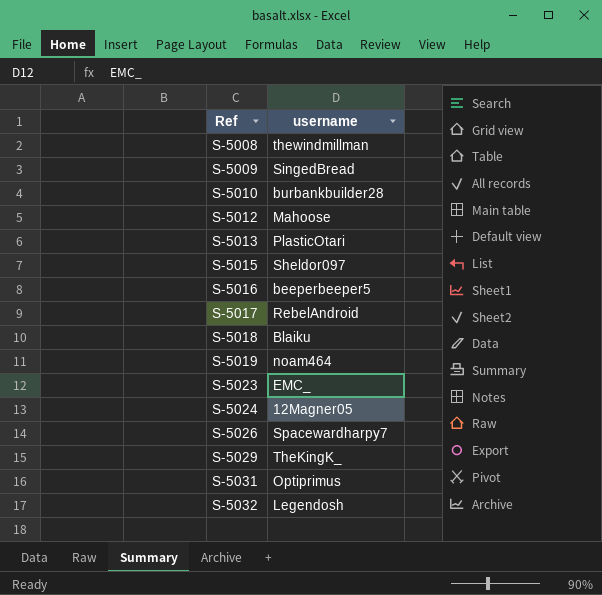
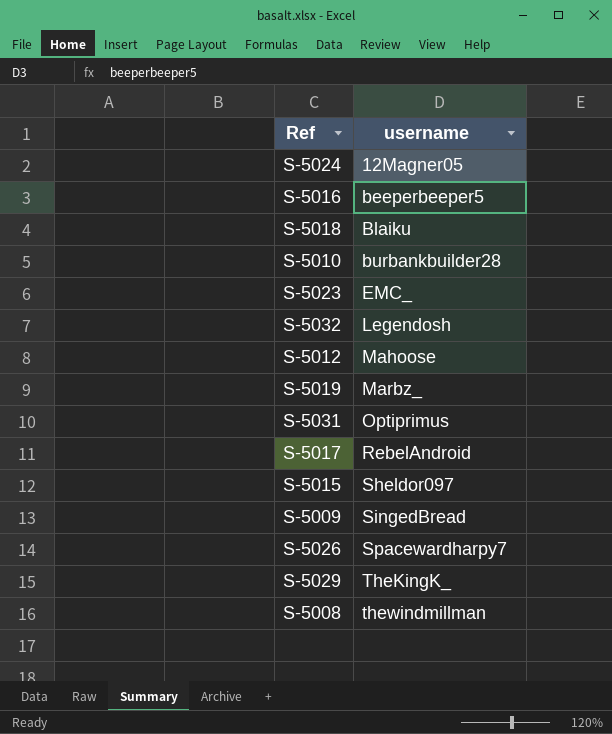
row order: Ref ascending -> username ascending
row S-5013: PlasticOtari -> none
S-5019 | username: noam464 -> Marbz_

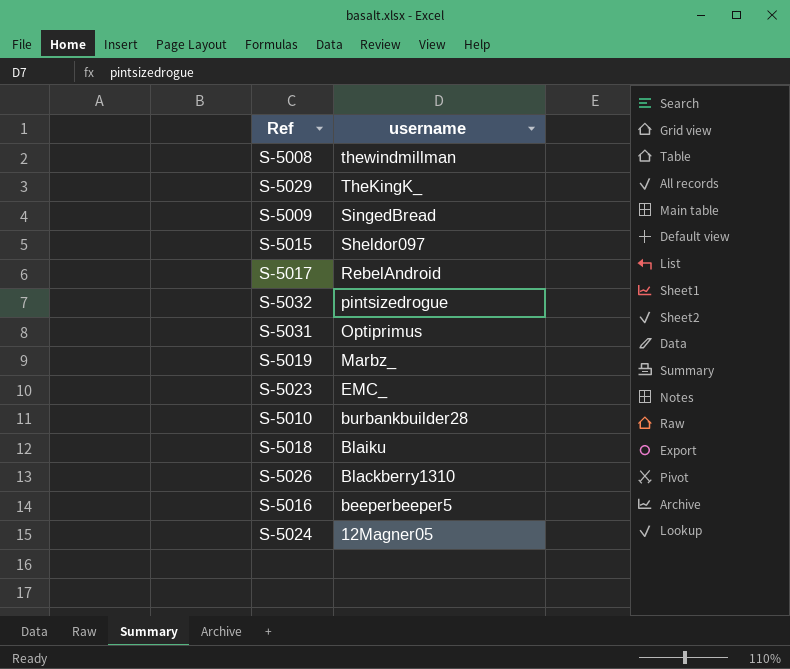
row order: username ascending -> username descending
row S-5012: Mahoose -> none
S-5032 | username: Legendosh -> pintsizedrogue
S-5026 | username: Spacewardharpy7 -> Blackberry1310

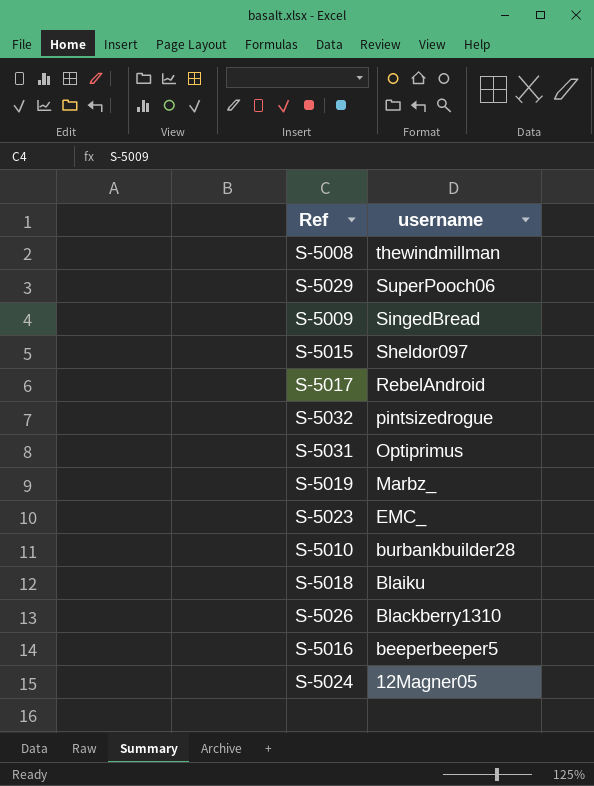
S-5029 | username: TheKingK_ -> SuperPooch06

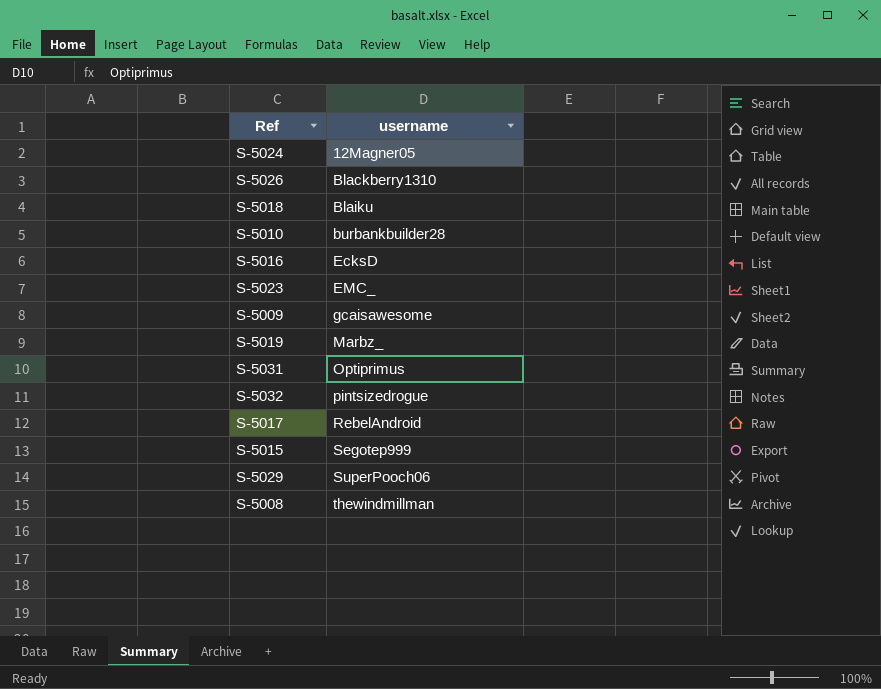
row order: username descending -> username ascending
S-5016 | username: beeperbeeper5 -> EcksD
S-5009 | username: SingedBread -> gcaisawesome
S-5015 | username: Sheldor097 -> Segotep999

